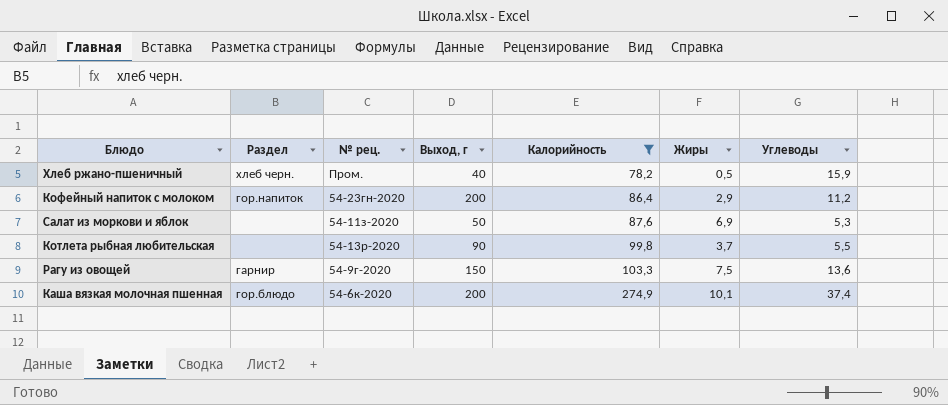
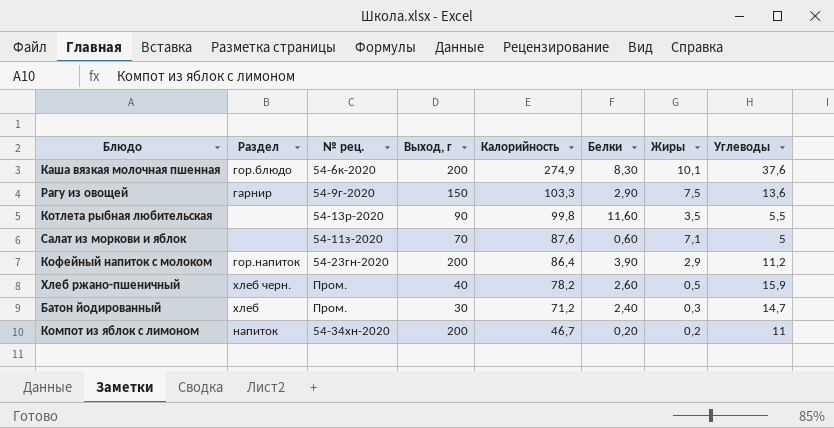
filter: Калорийность >= 78,2 -> none
row order: Калорийность ascending -> Калорийность descending
column Белки | position: none -> 6
Каша вязкая молочная пшенная | Углеводы: 37,4 -> 37,6
Котлета рыбная любительская | Жиры: 3,7 -> 3,5
Салат из моркови и яблок | Выход, г: 50 -> 70
Салат из моркови и яблок | Жиры: 6,9 -> 7,1
Салат из моркови и яблок | Углеводы: 5,3 -> 5

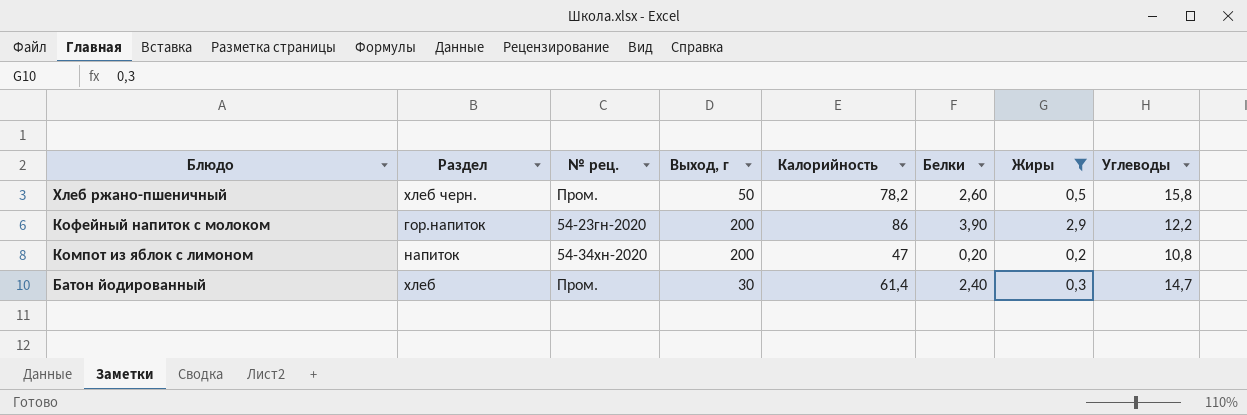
filter: none -> Жиры <= 2,9
row order: Калорийность descending -> Блюдо descending
Хлеб ржано-пшеничный | Выход, г: 40 -> 50
Хлеб ржано-пшеничный | Углеводы: 15,9 -> 15,8
Кофейный напиток с молоком | Калорийность: 86,4 -> 86
Кофейный напиток с молоком | Углеводы: 11,2 -> 12,2
Компот из яблок с лимоном | Калорийность: 46,7 -> 47
Компот из яблок с лимоном | Углеводы: 11 -> 10,8
Батон йодированный | Калорийность: 71,2 -> 61,4

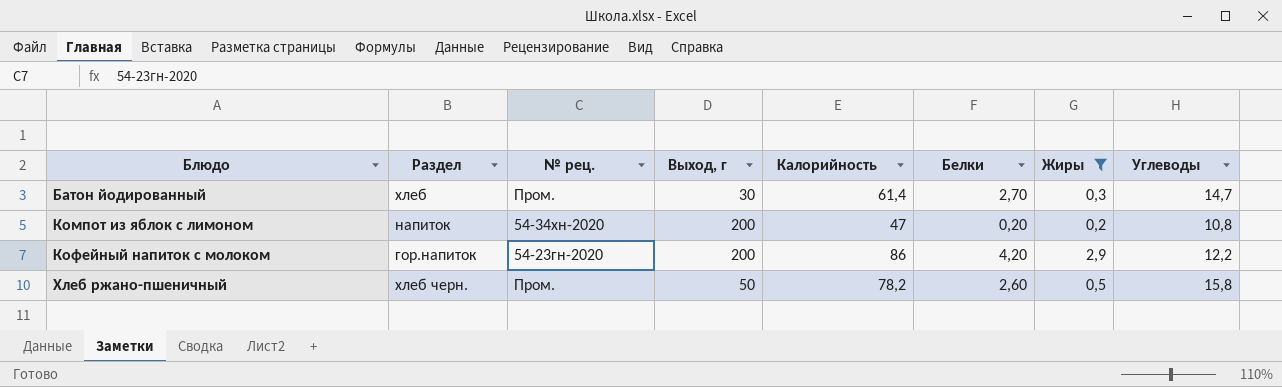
row order: Блюдо descending -> Блюдо ascending
Батон йодированный | Белки: 2,40 -> 2,70
Кофейный напиток с молоком | Белки: 3,90 -> 4,20

